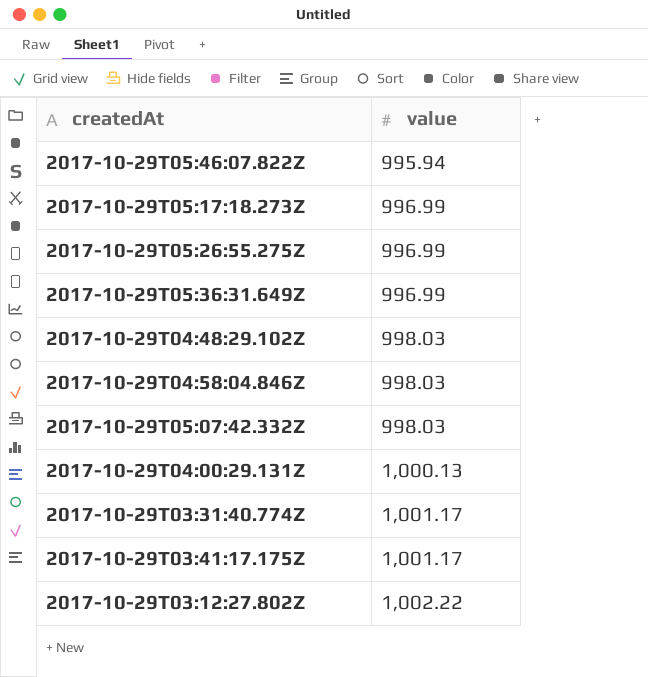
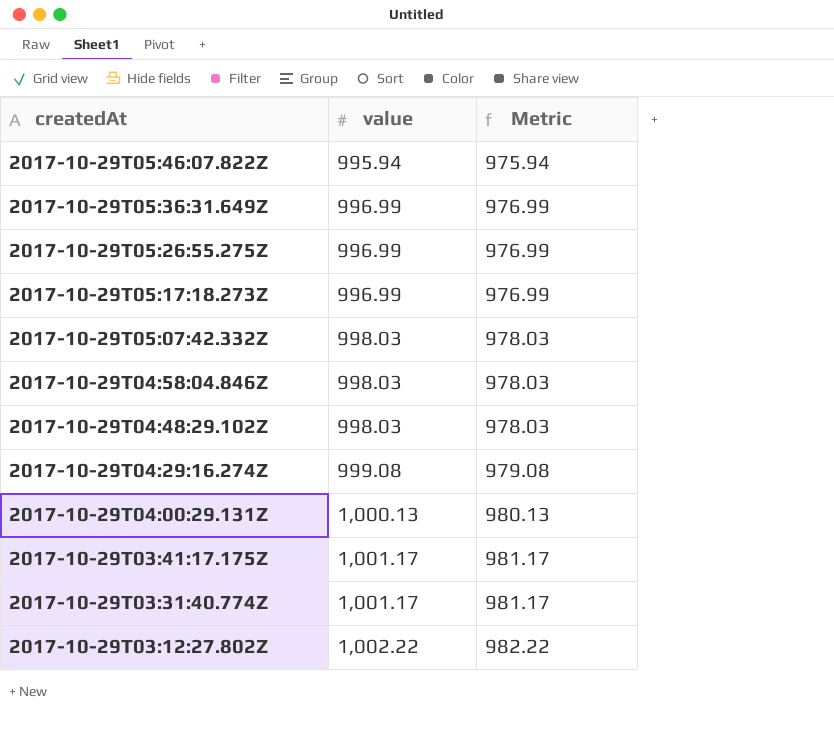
row order: value ascending -> createdAt descending
column Metric | formula: none -> [value] - 20
row 2017-10-29T04:29:16.274Z: none -> 999.08 | 979.08

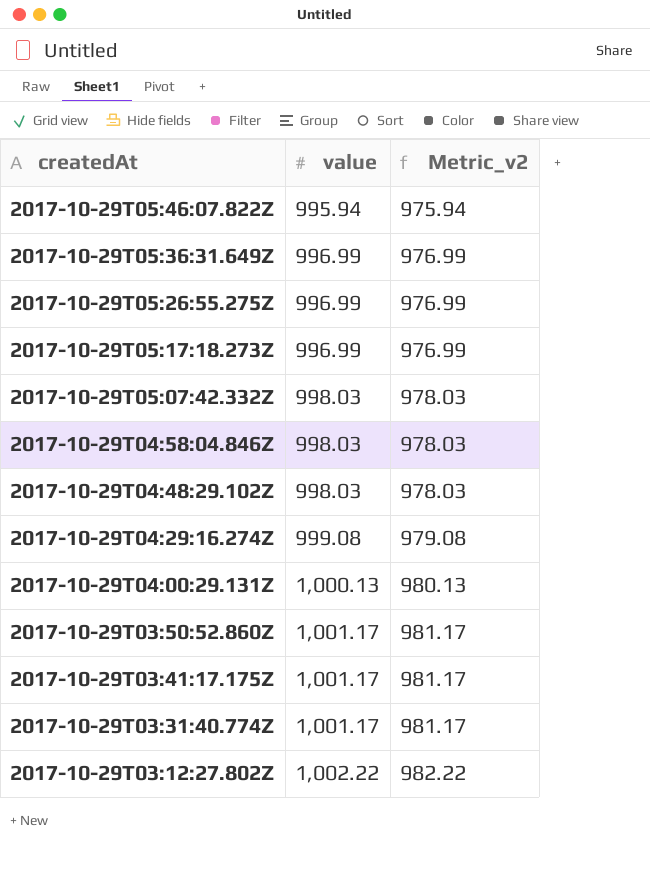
column name: Metric -> Metric_v2
row 2017-10-29T03:50:52.860Z: none -> 1,001.17 | 981.17

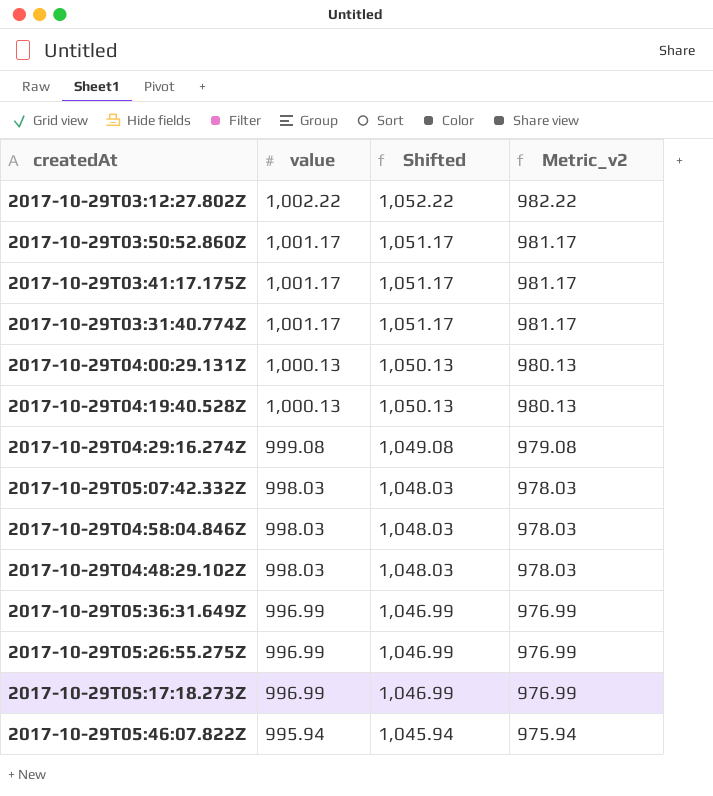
row order: createdAt descending -> value descending
column Shifted | formula: none -> [value] + 50
row 2017-10-29T04:19:40.528Z: none -> 1,000.13 | 1,050.13 | 980.13

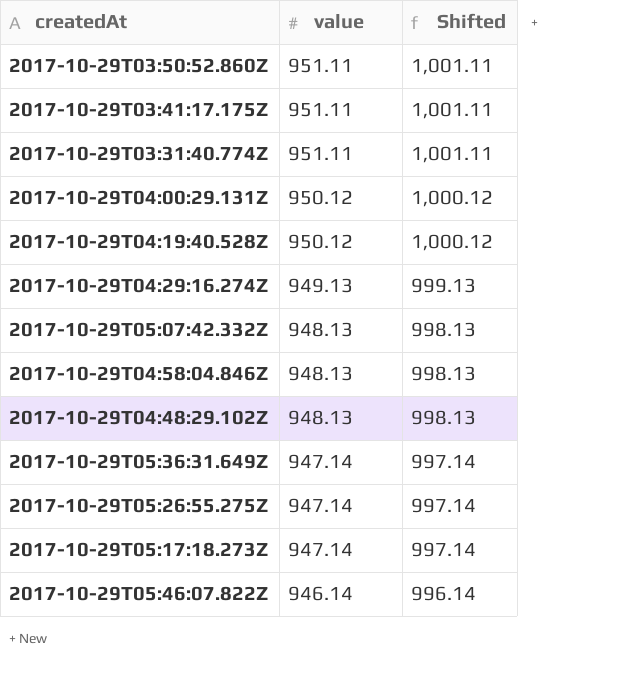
column Metric_v2 | formula: [value] - 20 -> none
row 2017-10-29T03:12:27.802Z: 1,002.22 | 1,052.22 | 982.22 -> none
2017-10-29T03:50:52.860Z | value: 1,001.17 -> 951.11
2017-10-29T03:50:52.860Z | Shifted: 1,051.17 -> 1,001.11
2017-10-29T03:41:17.175Z | value: 1,001.17 -> 951.11
2017-10-29T03:41:17.175Z | Shifted: 1,051.17 -> 1,001.11
2017-10-29T03:31:40.774Z | value: 1,001.17 -> 951.11
2017-10-29T03:31:40.774Z | Shifted: 1,051.17 -> 1,001.11
2017-10-29T04:00:29.131Z | value: 1,000.13 -> 950.12
2017-10-29T04:00:29.131Z | Shifted: 1,050.13 -> 1,000.12
2017-10-29T04:19:40.528Z | value: 1,000.13 -> 950.12
2017-10-29T04:19:40.528Z | Shifted: 1,050.13 -> 1,000.12
2017-10-29T04:29:16.274Z | value: 999.08 -> 949.13
2017-10-29T04:29:16.274Z | Shifted: 1,049.08 -> 999.13
2017-10-29T05:07:42.332Z | value: 998.03 -> 948.13
2017-10-29T05:07:42.332Z | Shifted: 1,048.03 -> 998.13
2017-10-29T04:58:04.846Z | value: 998.03 -> 948.13
2017-10-29T04:58:04.846Z | Shifted: 1,048.03 -> 998.13
2017-10-29T04:48:29.102Z | value: 998.03 -> 948.13
2017-10-29T04:48:29.102Z | Shifted: 1,048.03 -> 998.13
2017-10-29T05:36:31.649Z | value: 996.99 -> 947.14
2017-10-29T05:36:31.649Z | Shifted: 1,046.99 -> 997.14
2017-10-29T05:26:55.275Z | value: 996.99 -> 947.14
2017-10-29T05:26:55.275Z | Shifted: 1,046.99 -> 997.14
2017-10-29T05:17:18.273Z | value: 996.99 -> 947.14
2017-10-29T05:17:18.273Z | Shifted: 1,046.99 -> 997.14
2017-10-29T05:46:07.822Z | value: 995.94 -> 946.14
2017-10-29T05:46:07.822Z | Shifted: 1,045.94 -> 996.14

